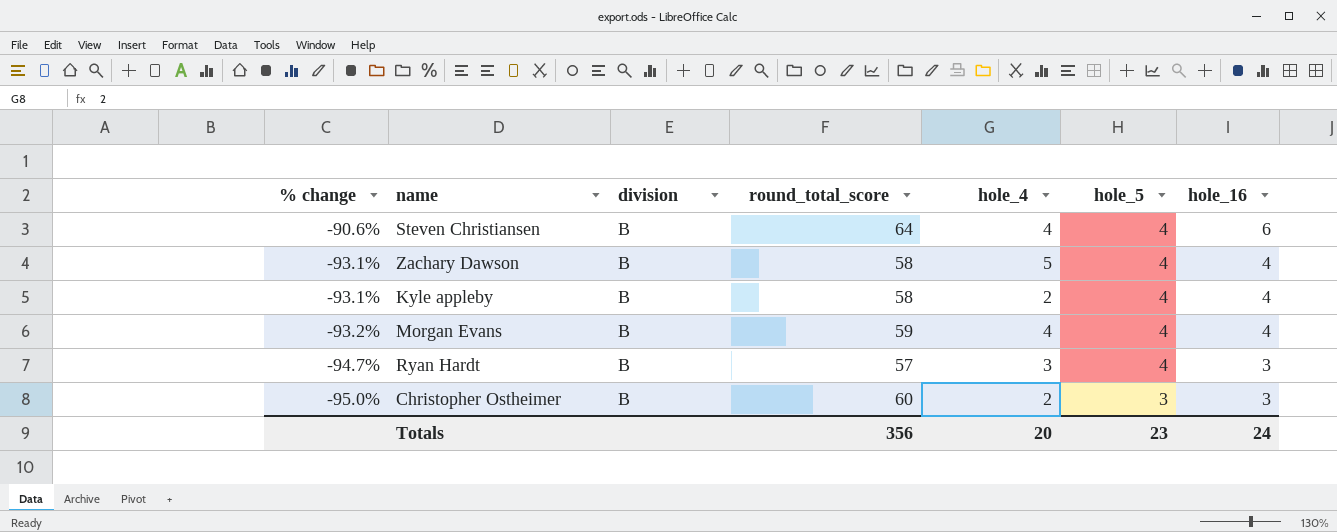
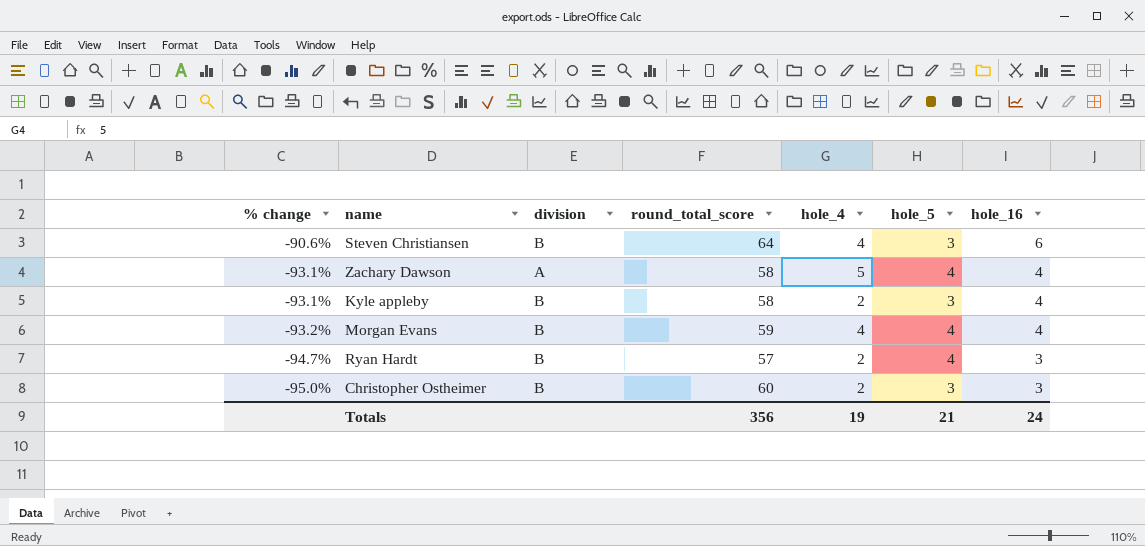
Steven Christiansen | hole_5: 4 -> 3
Zachary Dawson | division: B -> A
Kyle appleby | hole_5: 4 -> 3
Ryan Hardt | hole_4: 3 -> 2
Totals | hole_4: 20 -> 19
Totals | hole_5: 23 -> 21

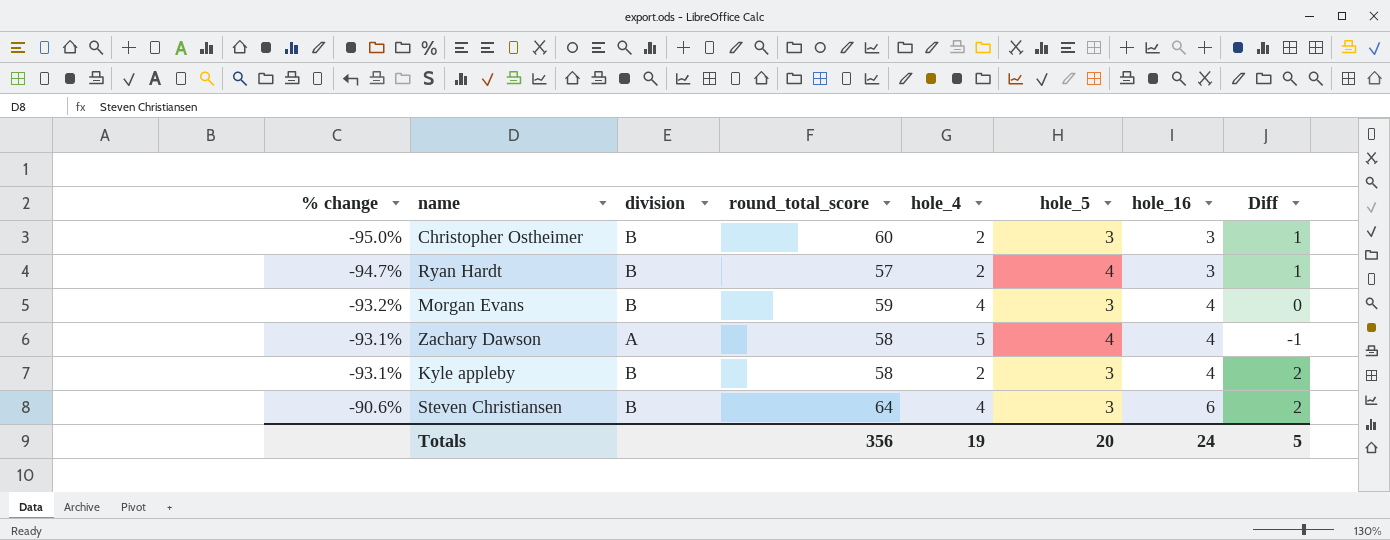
row order: % change descending -> % change ascending
column Diff | formula: none -> [hole_16] - [hole_4]
Morgan Evans | hole_5: 4 -> 3
Totals | hole_5: 21 -> 20

